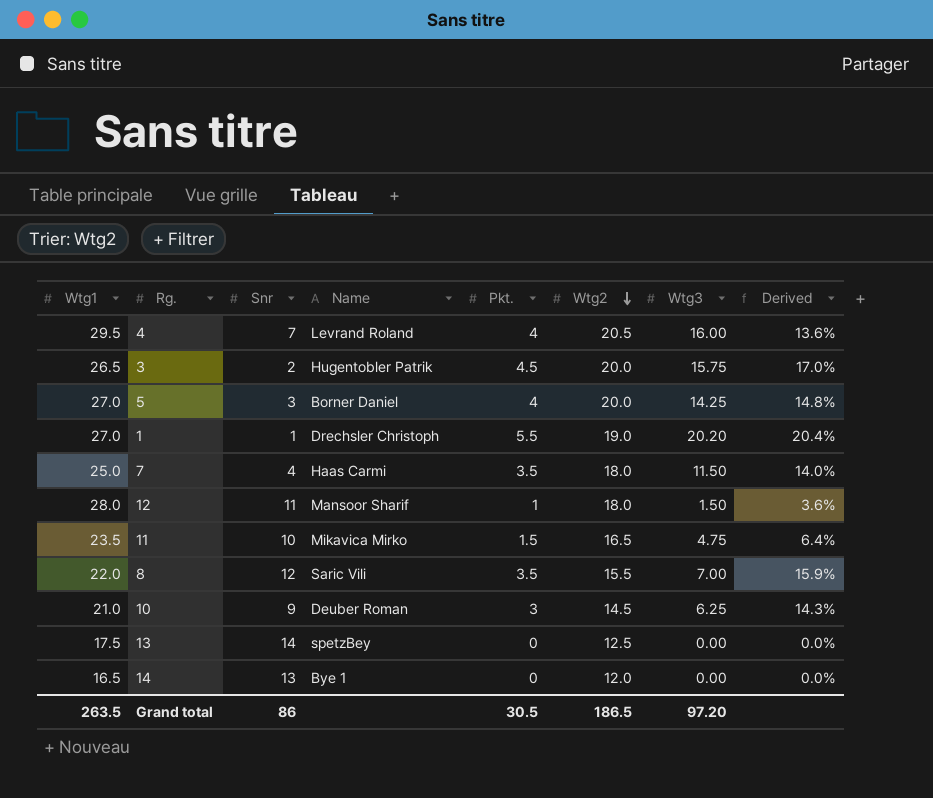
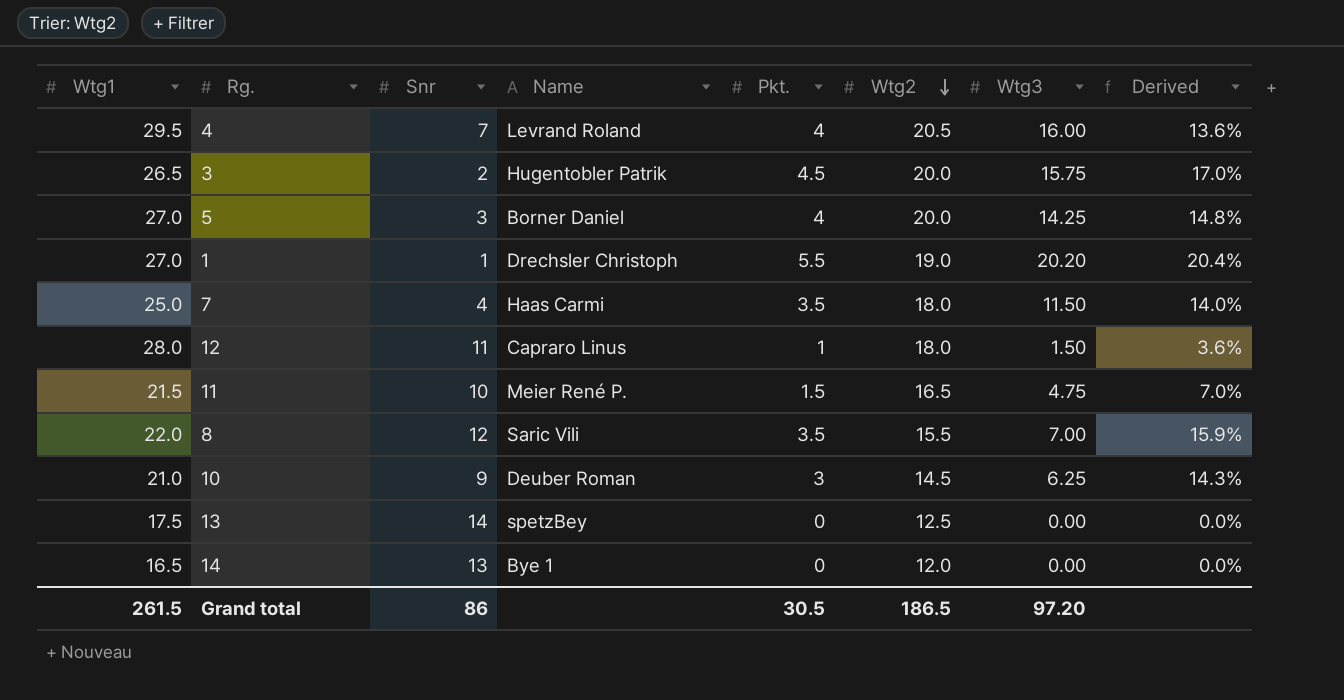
12 | Name: Mansoor Sharif -> Capraro Linus
11 | Wtg1: 23.5 -> 21.5
11 | Name: Mikavica Mirko -> Meier René P.
11 | Derived: 6.4% -> 7.0%
Grand total | Wtg1: 263.5 -> 261.5

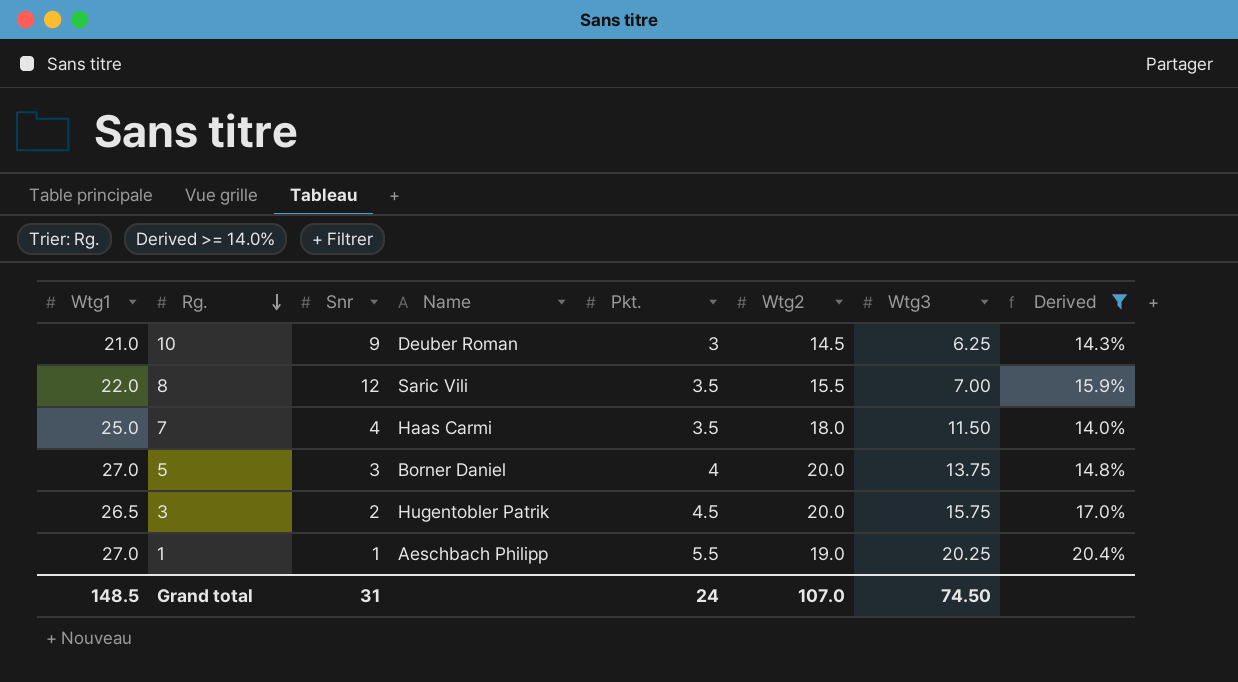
filter: none -> Derived >= 14.0%
row order: Wtg2 descending -> Rg. descending
5 | Wtg3: 14.25 -> 13.75
1 | Name: Drechsler Christoph -> Aeschbach Philipp
1 | Wtg3: 20.20 -> 20.25
Grand total | Wtg1: 261.5 -> 148.5
Grand total | Snr: 86 -> 31
Grand total | Pkt.: 30.5 -> 24
Grand total | Wtg2: 186.5 -> 107.0
Grand total | Wtg3: 97.20 -> 74.50

